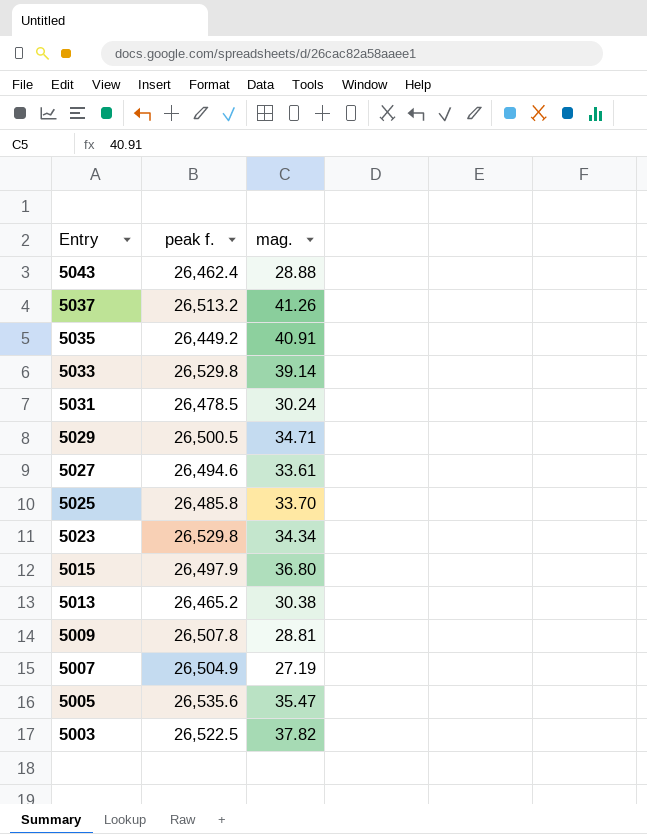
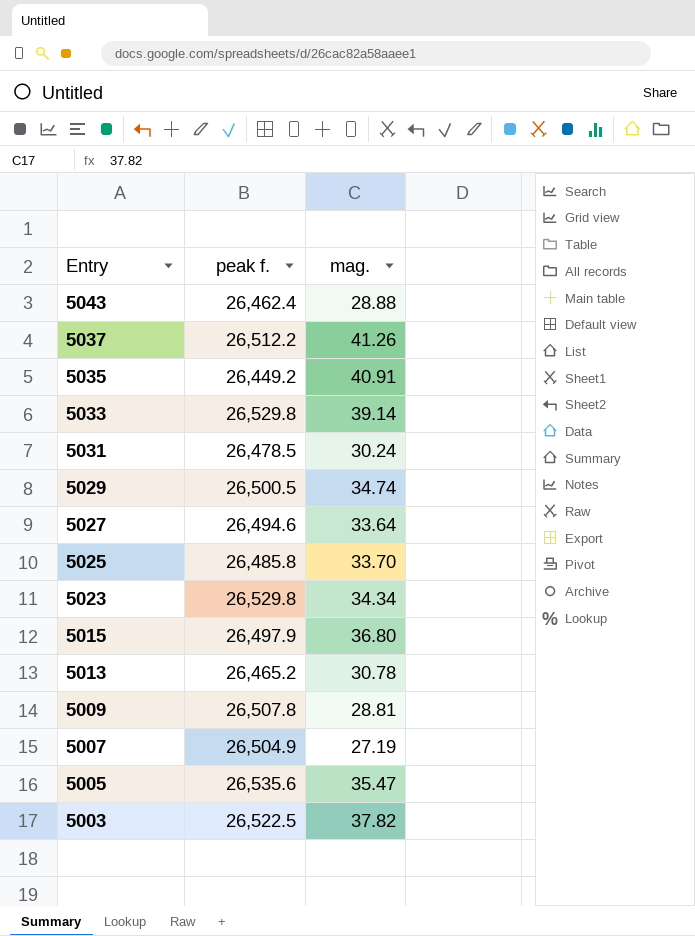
5037 | peak f.: 26,513.2 -> 26,512.2
5029 | mag.: 34.71 -> 34.74
5027 | mag.: 33.61 -> 33.64
5013 | mag.: 30.38 -> 30.78

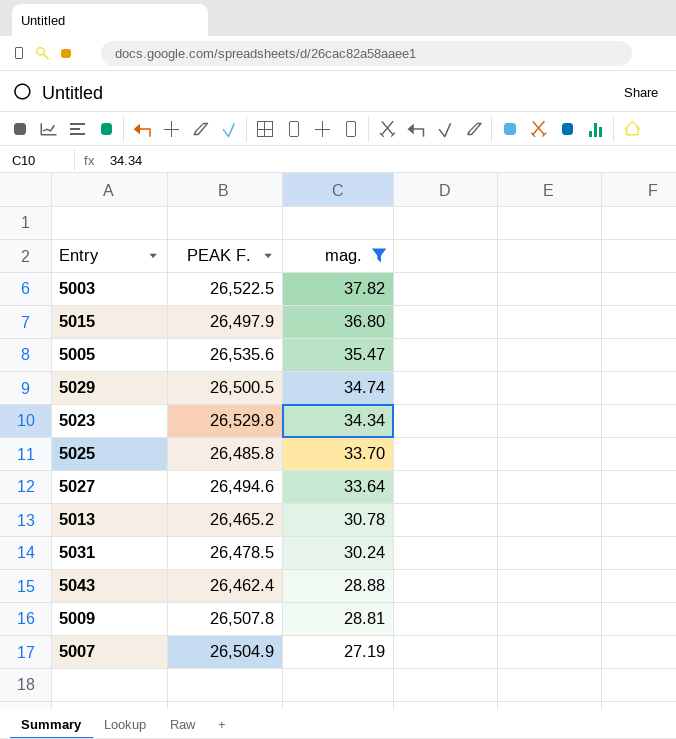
filter: none -> mag. <= 37.82
row order: Entry descending -> mag. descending
column name: peak f. -> PEAK F.

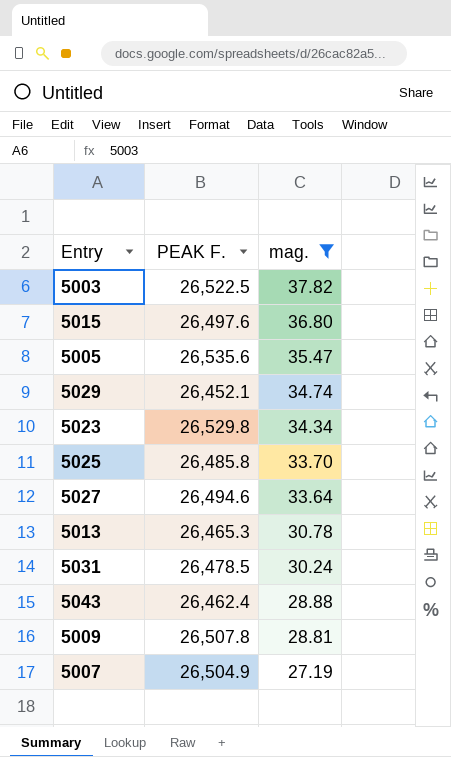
5015 | PEAK F.: 26,497.9 -> 26,497.6
5029 | PEAK F.: 26,500.5 -> 26,452.1
5013 | PEAK F.: 26,465.2 -> 26,465.3

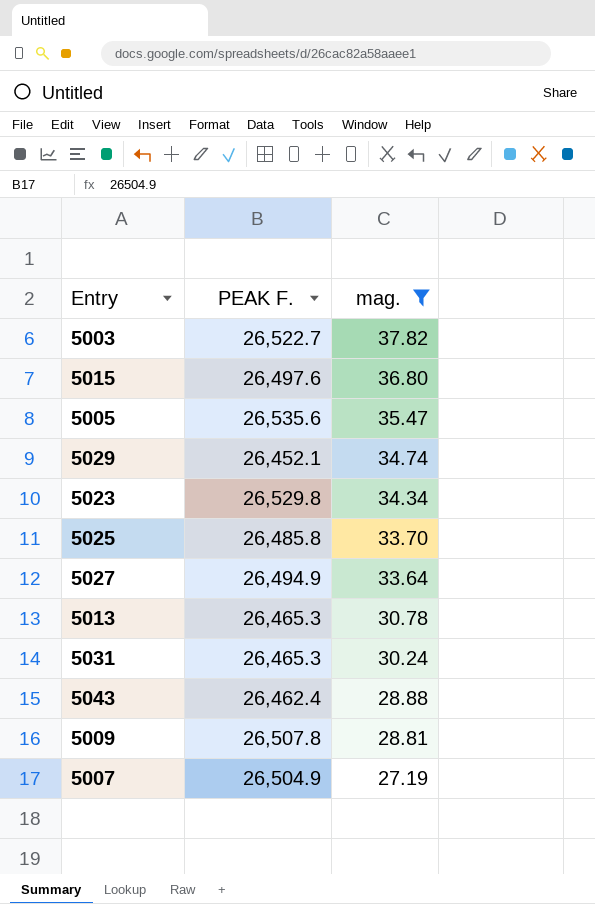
5003 | PEAK F.: 26,522.5 -> 26,522.7
5027 | PEAK F.: 26,494.6 -> 26,494.9
5031 | PEAK F.: 26,478.5 -> 26,465.3

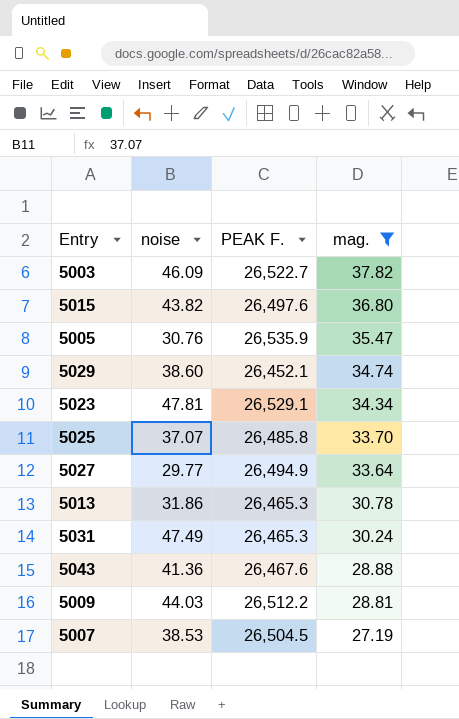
column noise | position: none -> 2
5005 | PEAK F.: 26,535.6 -> 26,535.9
5023 | PEAK F.: 26,529.8 -> 26,529.1
5043 | PEAK F.: 26,462.4 -> 26,467.6
5009 | PEAK F.: 26,507.8 -> 26,512.2
5007 | PEAK F.: 26,504.9 -> 26,504.5

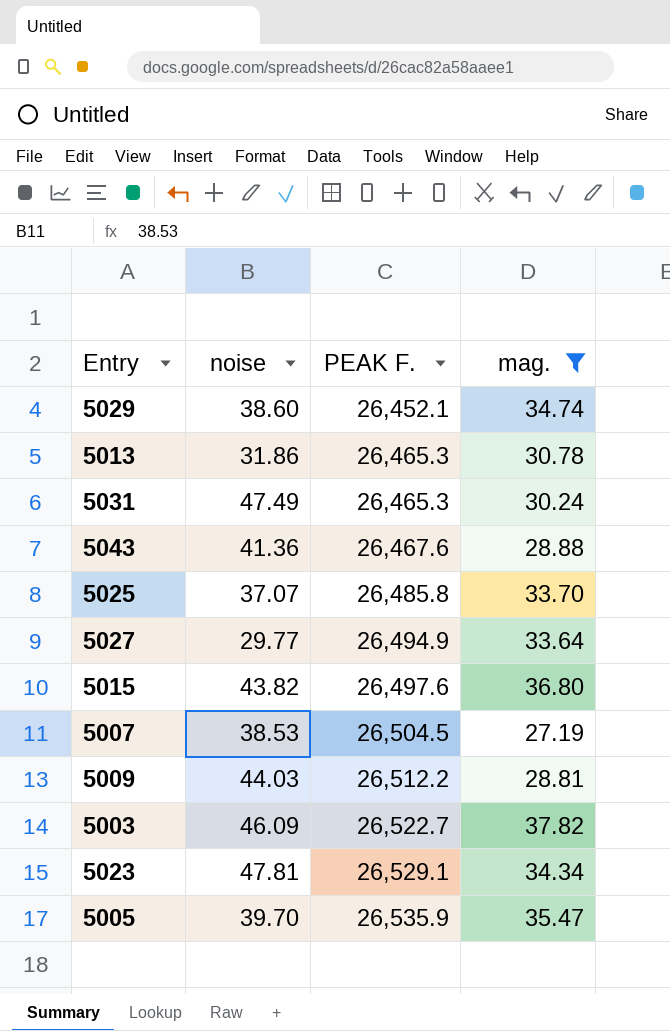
row order: mag. descending -> PEAK F. ascending
5005 | noise: 30.76 -> 39.70

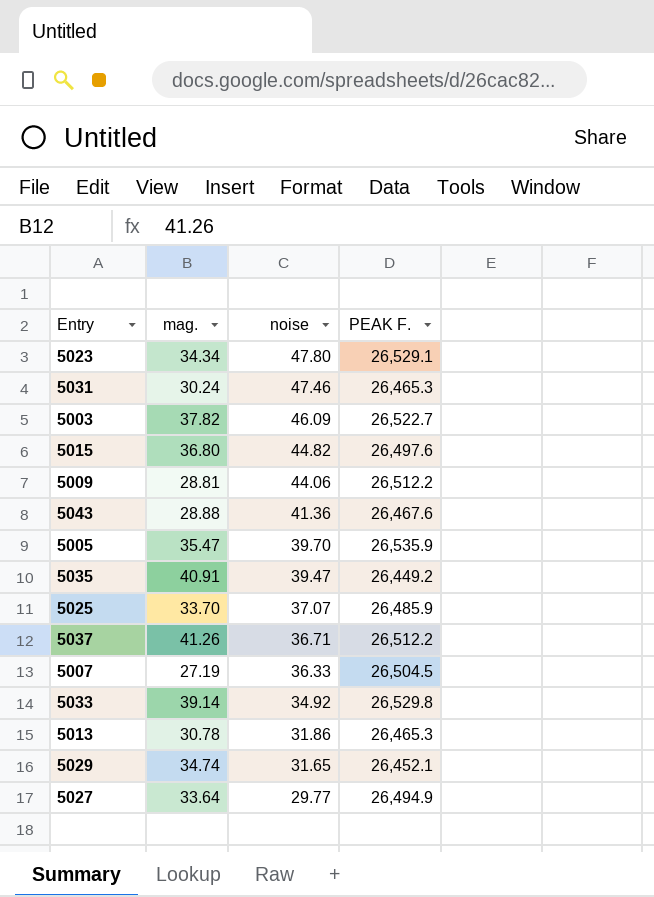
filter: mag. <= 37.82 -> none
row order: PEAK F. ascending -> noise descending
column mag. | position: 4 -> 2
5023 | noise: 47.81 -> 47.80
5031 | noise: 47.49 -> 47.46
5015 | noise: 43.82 -> 44.82
5009 | noise: 44.03 -> 44.06
5025 | PEAK F.: 26,485.8 -> 26,485.9
5007 | noise: 38.53 -> 36.33
5029 | noise: 38.60 -> 31.65

